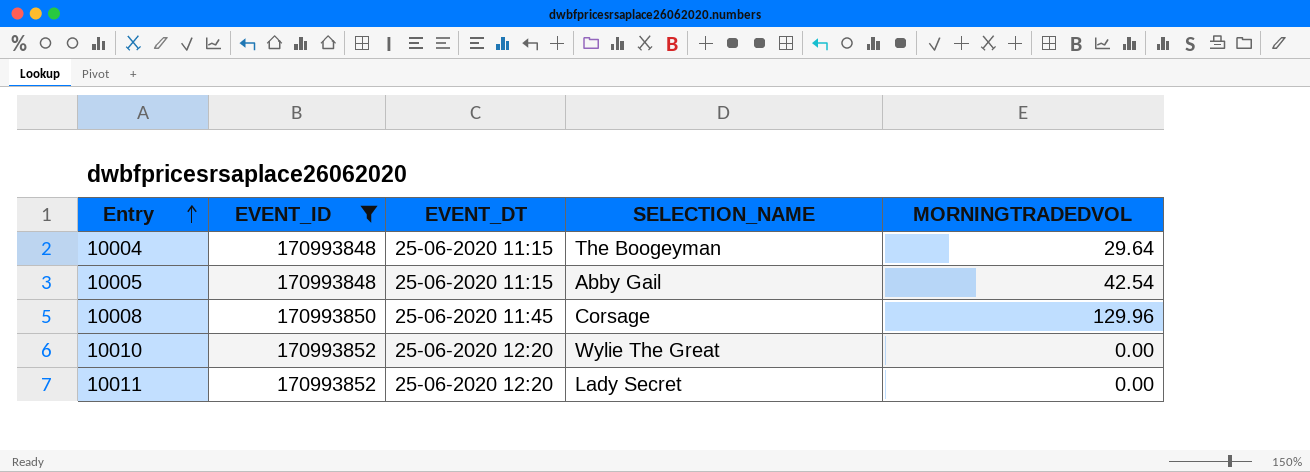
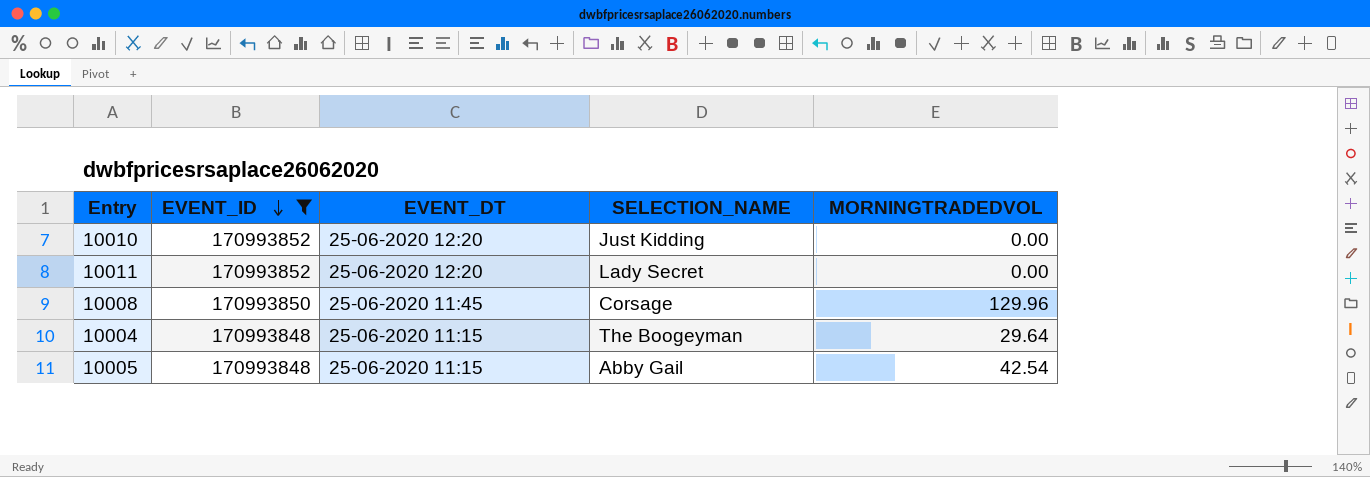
row order: Entry ascending -> EVENT_ID descending
10010 | SELECTION_NAME: Wylie The Great -> Just Kidding

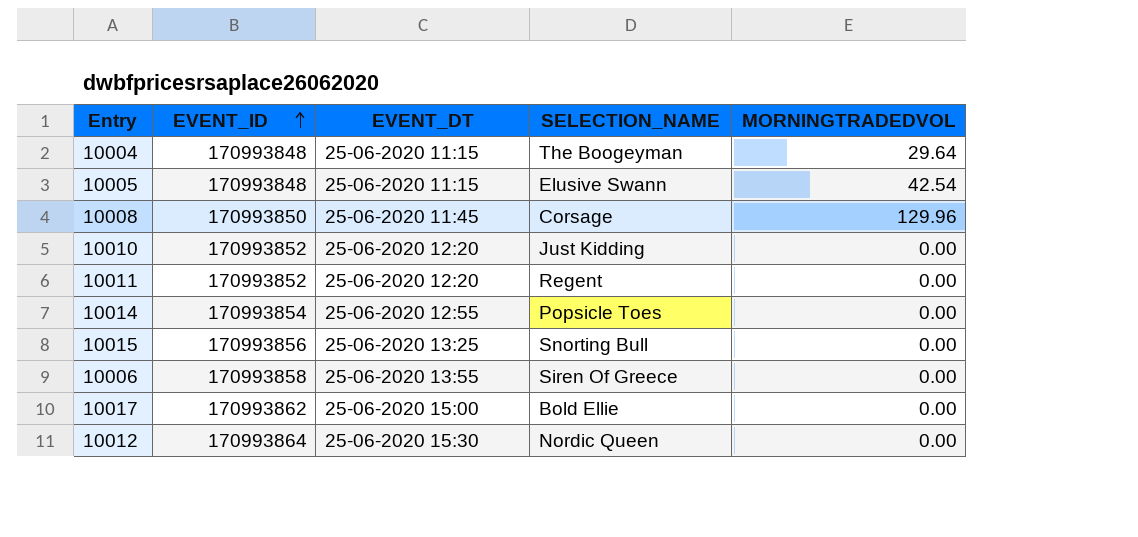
filter: EVENT_ID <= 170993852 -> none
row order: EVENT_ID descending -> EVENT_ID ascending
10005 | SELECTION_NAME: Abby Gail -> Elusive Swann
10011 | SELECTION_NAME: Lady Secret -> Regent

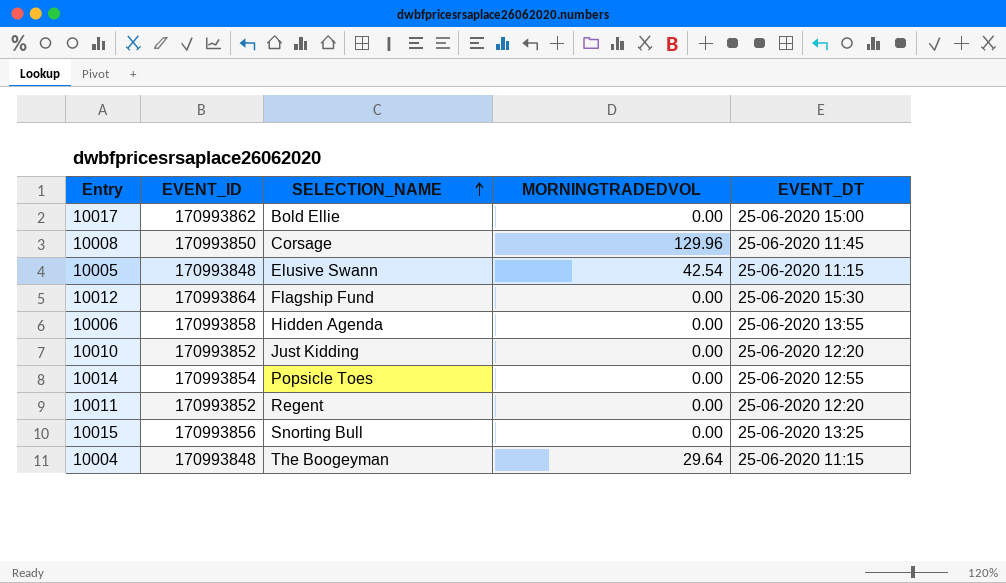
row order: EVENT_ID ascending -> SELECTION_NAME ascending
column EVENT_DT | position: 3 -> 5
10012 | SELECTION_NAME: Nordic Queen -> Flagship Fund
10006 | SELECTION_NAME: Siren Of Greece -> Hidden Agenda

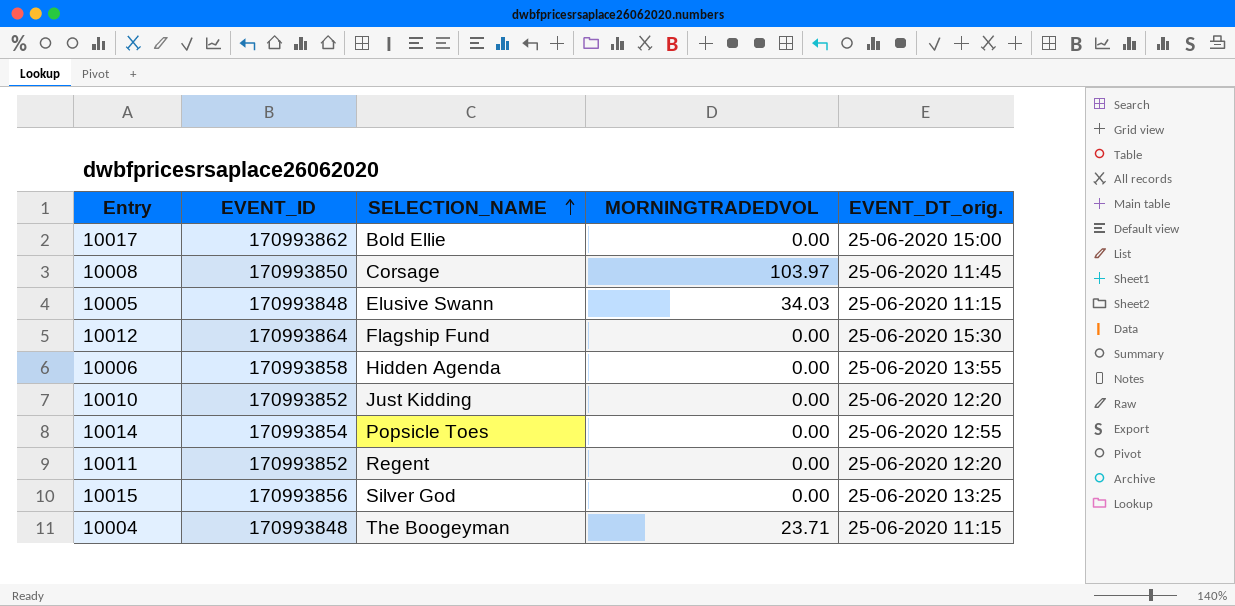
column name: EVENT_DT -> EVENT_DT_orig.
10008 | MORNINGTRADEDVOL: 129.96 -> 103.97
10005 | MORNINGTRADEDVOL: 42.54 -> 34.03
10015 | SELECTION_NAME: Snorting Bull -> Silver God
10004 | MORNINGTRADEDVOL: 29.64 -> 23.71

